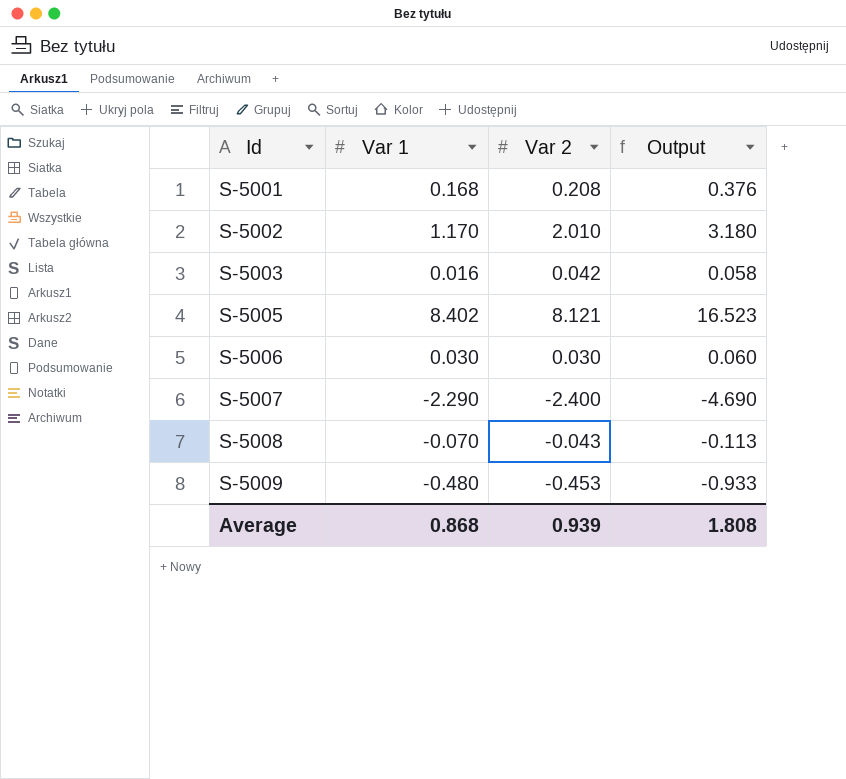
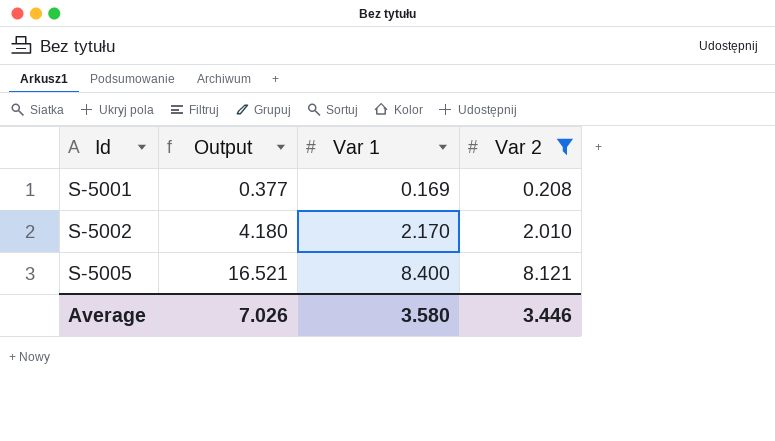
filter: none -> Var 2 >= 0.208
column Output | position: 4 -> 2
S-5001 | Output: 0.376 -> 0.377
S-5001 | Var 1: 0.168 -> 0.169
S-5002 | Output: 3.180 -> 4.180
S-5002 | Var 1: 1.170 -> 2.170
S-5005 | Output: 16.523 -> 16.521
S-5005 | Var 1: 8.402 -> 8.400
Average | Output: 1.808 -> 7.026
Average | Var 1: 0.868 -> 3.580
Average | Var 2: 0.939 -> 3.446

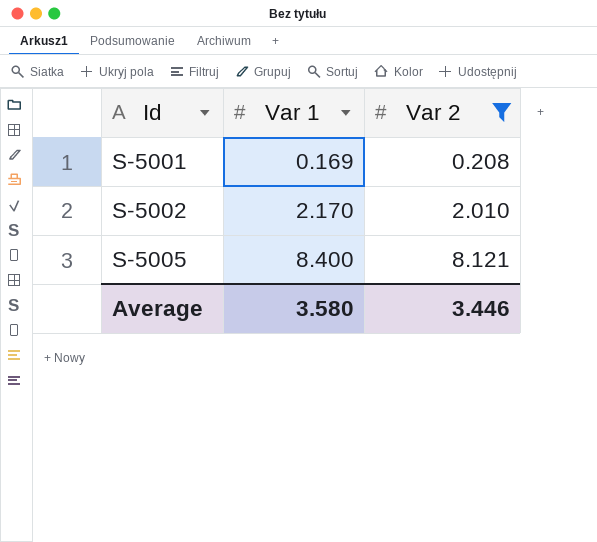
column Output | formula: [Var 1] + [Var 2] -> none

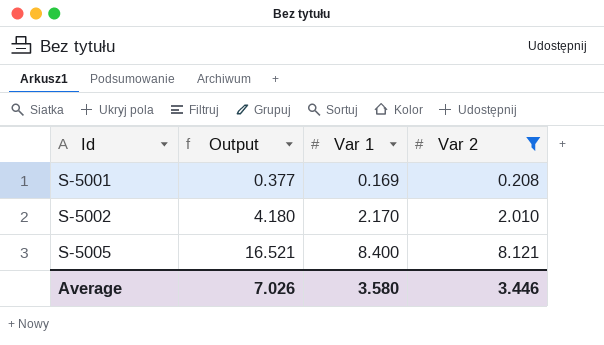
column Output | formula: none -> [Var 1] + [Var 2]

